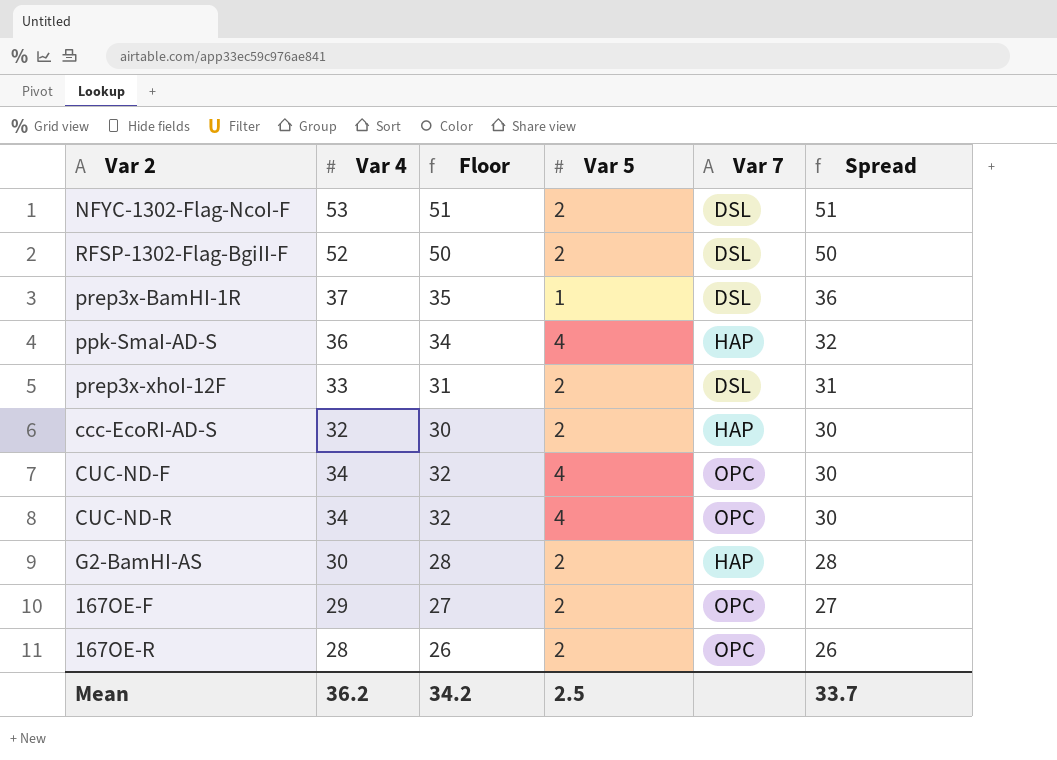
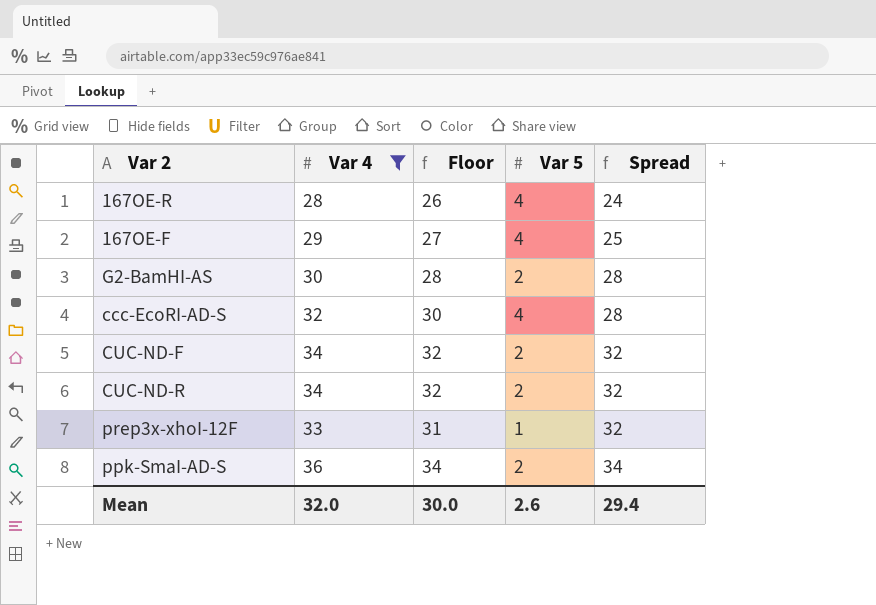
filter: none -> Var 4 <= 36
row order: Spread descending -> Spread ascending
column Var 7 | position: 5 -> none
167OE-R | Var 5: 2 -> 4
167OE-R | Spread: 26 -> 24
167OE-F | Var 5: 2 -> 4
167OE-F | Spread: 27 -> 25
ccc-EcoRI-AD-S | Var 5: 2 -> 4
ccc-EcoRI-AD-S | Spread: 30 -> 28
CUC-ND-F | Var 5: 4 -> 2
CUC-ND-F | Spread: 30 -> 32
CUC-ND-R | Var 5: 4 -> 2
CUC-ND-R | Spread: 30 -> 32
prep3x-xhoI-12F | Var 5: 2 -> 1
prep3x-xhoI-12F | Spread: 31 -> 32
ppk-SmaI-AD-S | Var 5: 4 -> 2
ppk-SmaI-AD-S | Spread: 32 -> 34
Mean | Var 4: 36.2 -> 32.0
Mean | Floor: 34.2 -> 30.0
Mean | Var 5: 2.5 -> 2.6
Mean | Spread: 33.7 -> 29.4

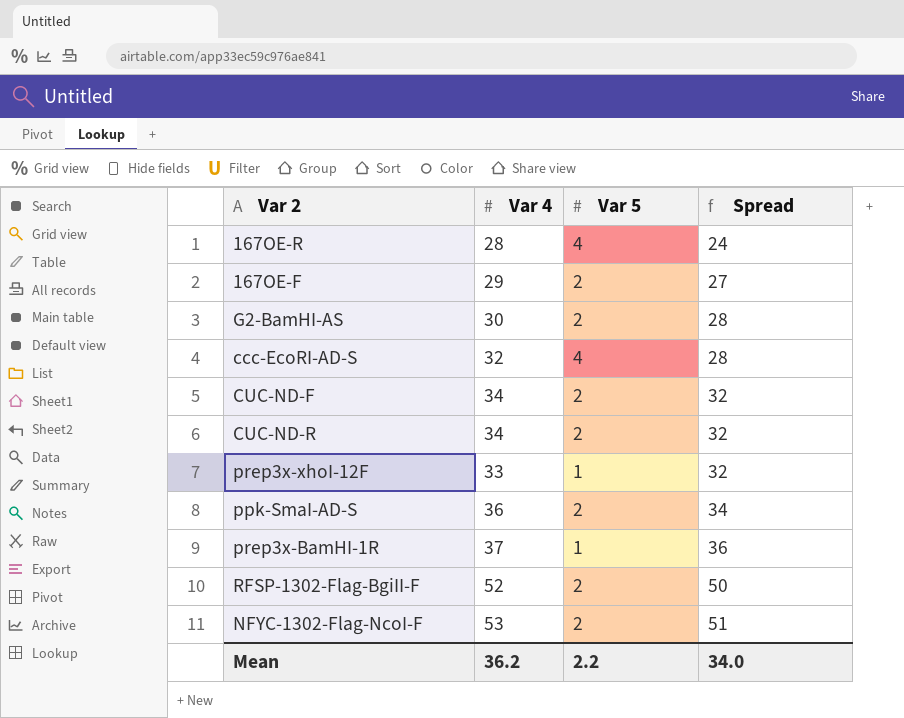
filter: Var 4 <= 36 -> none
column Floor | formula: [Var 4] - 2 -> none
167OE-F | Var 5: 4 -> 2
167OE-F | Spread: 25 -> 27
Mean | Var 4: 32.0 -> 36.2
Mean | Var 5: 2.6 -> 2.2
Mean | Spread: 29.4 -> 34.0

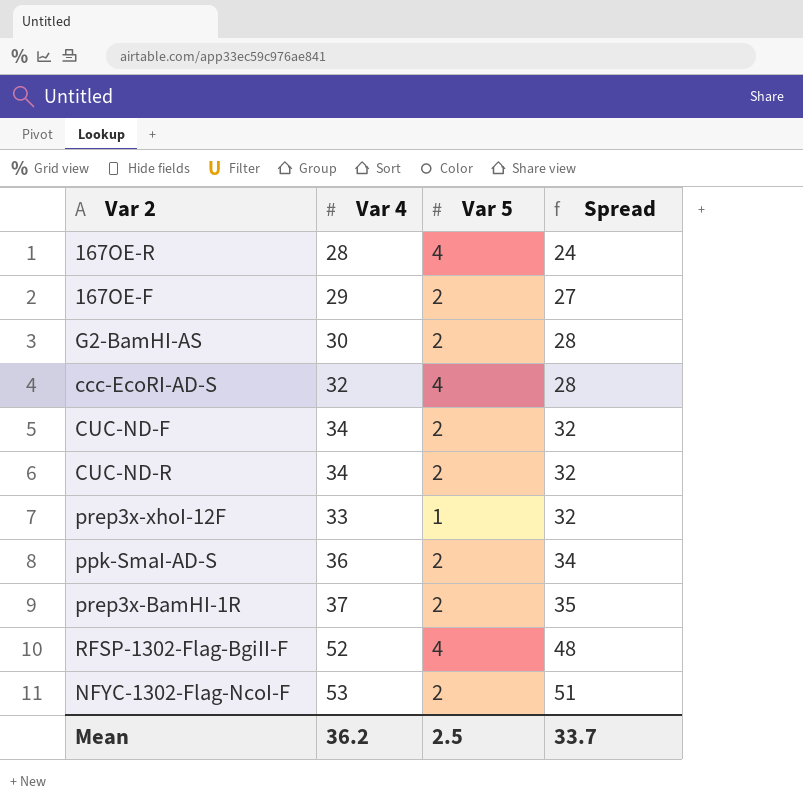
prep3x-BamHI-1R | Var 5: 1 -> 2
prep3x-BamHI-1R | Spread: 36 -> 35
RFSP-1302-Flag-BgiII-F | Var 5: 2 -> 4
RFSP-1302-Flag-BgiII-F | Spread: 50 -> 48
Mean | Var 5: 2.2 -> 2.5
Mean | Spread: 34.0 -> 33.7

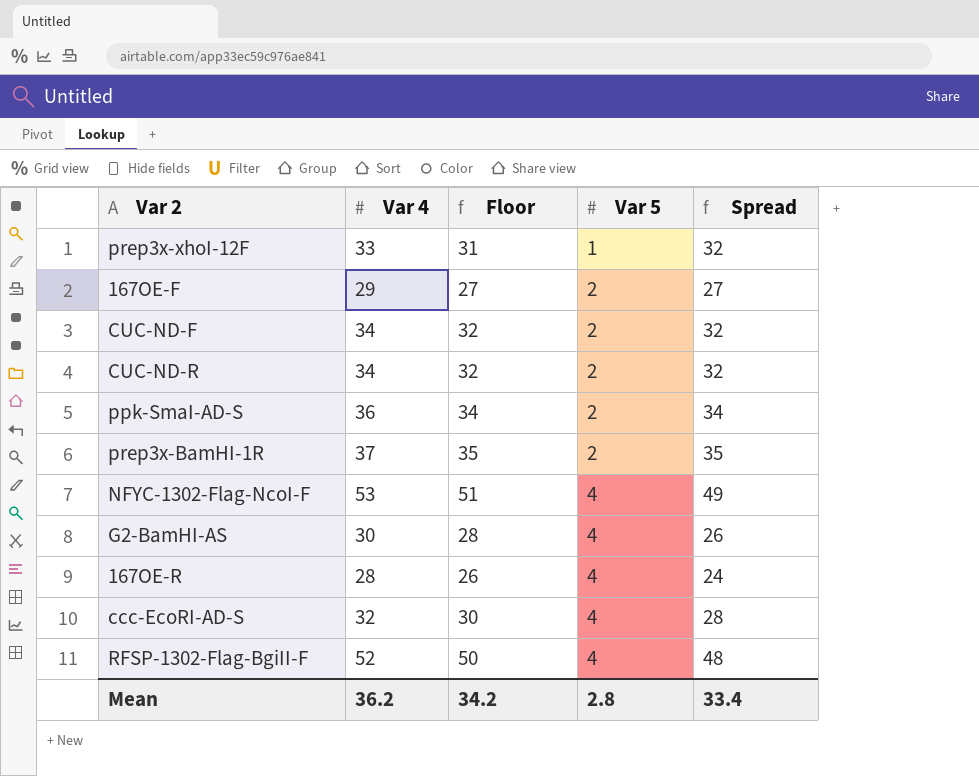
row order: Spread ascending -> Var 5 ascending
column Floor | formula: none -> [Var 4] - 2
NFYC-1302-Flag-NcoI-F | Var 5: 2 -> 4
NFYC-1302-Flag-NcoI-F | Spread: 51 -> 49
G2-BamHI-AS | Var 5: 2 -> 4
G2-BamHI-AS | Spread: 28 -> 26
Mean | Var 5: 2.5 -> 2.8
Mean | Spread: 33.7 -> 33.4

